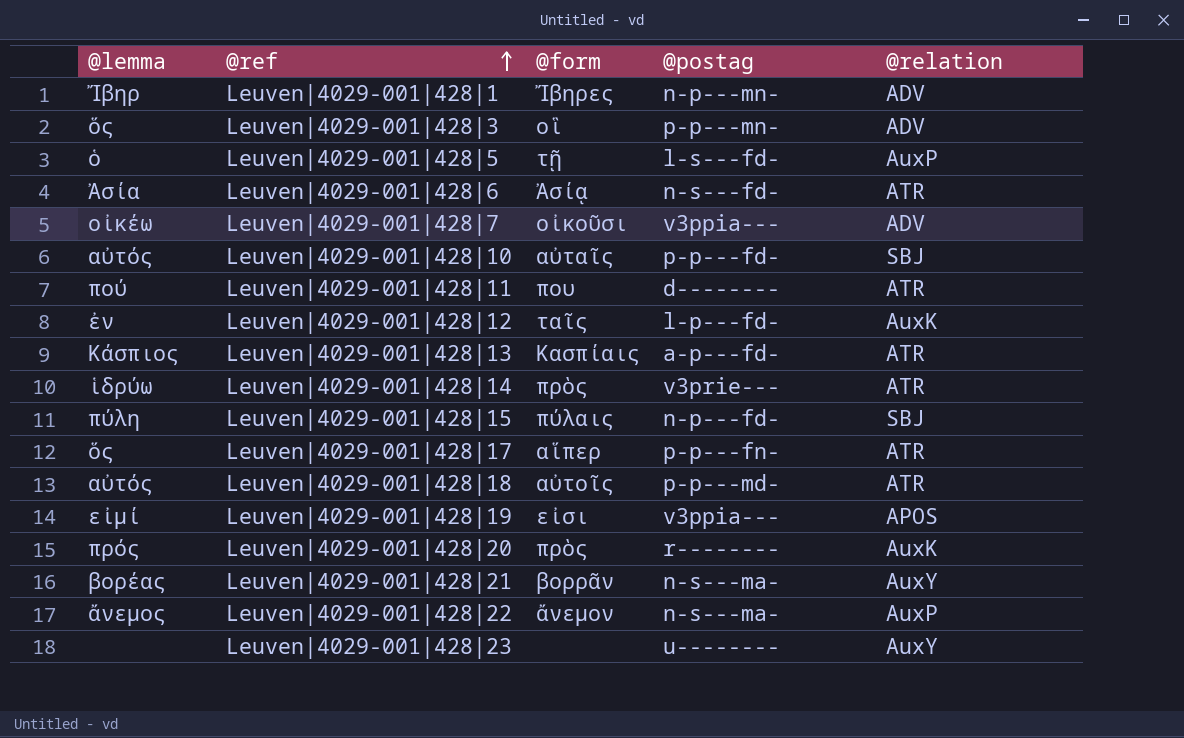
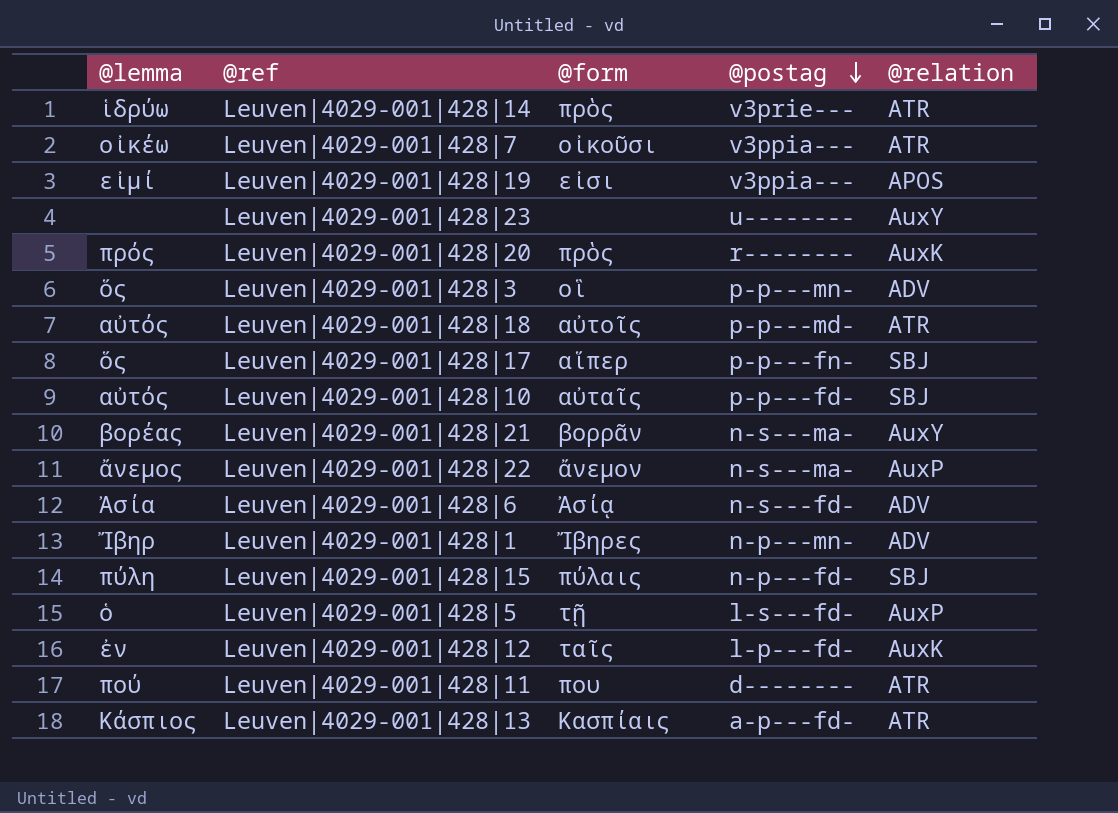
row order: @ref ascending -> @postag descending
Leuven|4029-001|428|7 | @relation: ADV -> ATR
Leuven|4029-001|428|17 | @relation: ATR -> SBJ
Leuven|4029-001|428|6 | @relation: ATR -> ADV

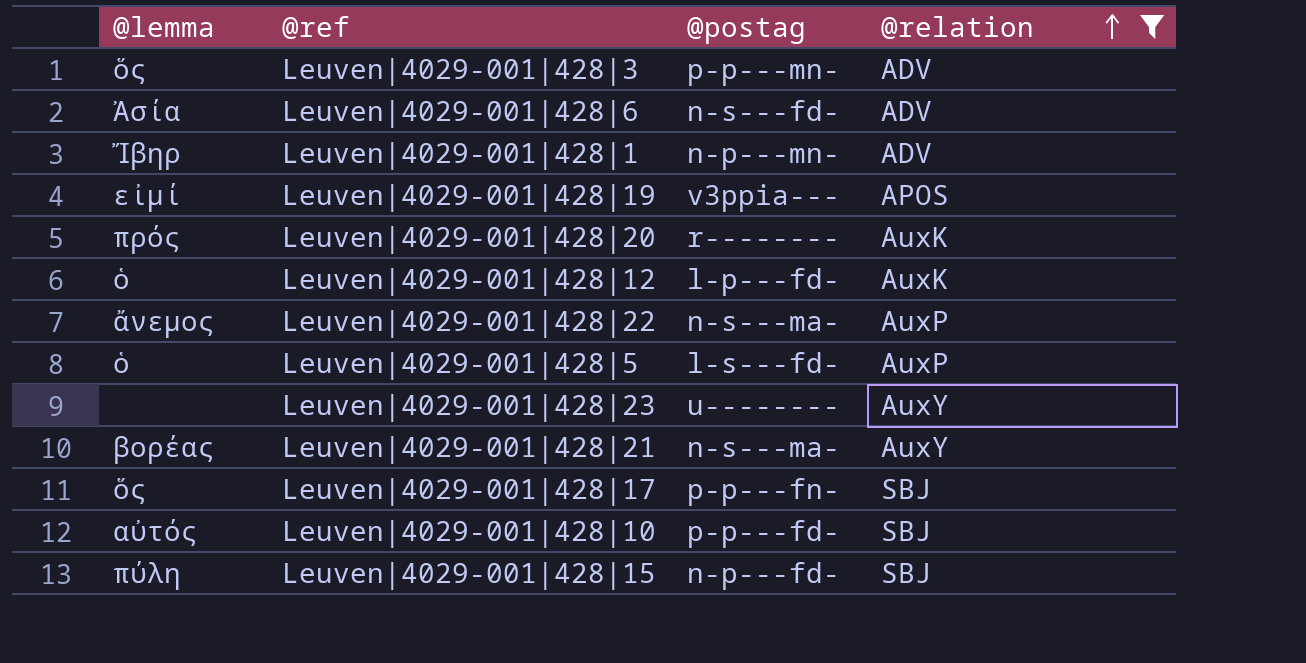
filter: none -> @relation != ATR
row order: @postag descending -> @relation ascending
column @form | position: 3 -> none
Leuven|4029-001|428|12 | @lemma: ἐν -> ὁ

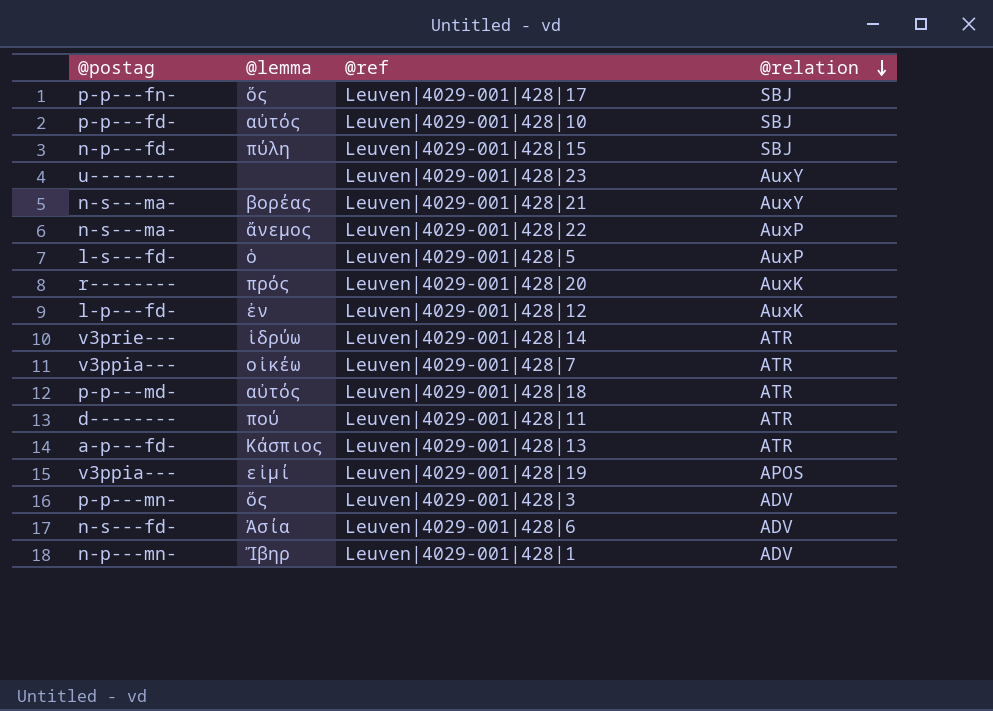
filter: @relation != ATR -> none
row order: @relation ascending -> @relation descending
column @postag | position: 3 -> 1
Leuven|4029-001|428|12 | @lemma: ὁ -> ἐν

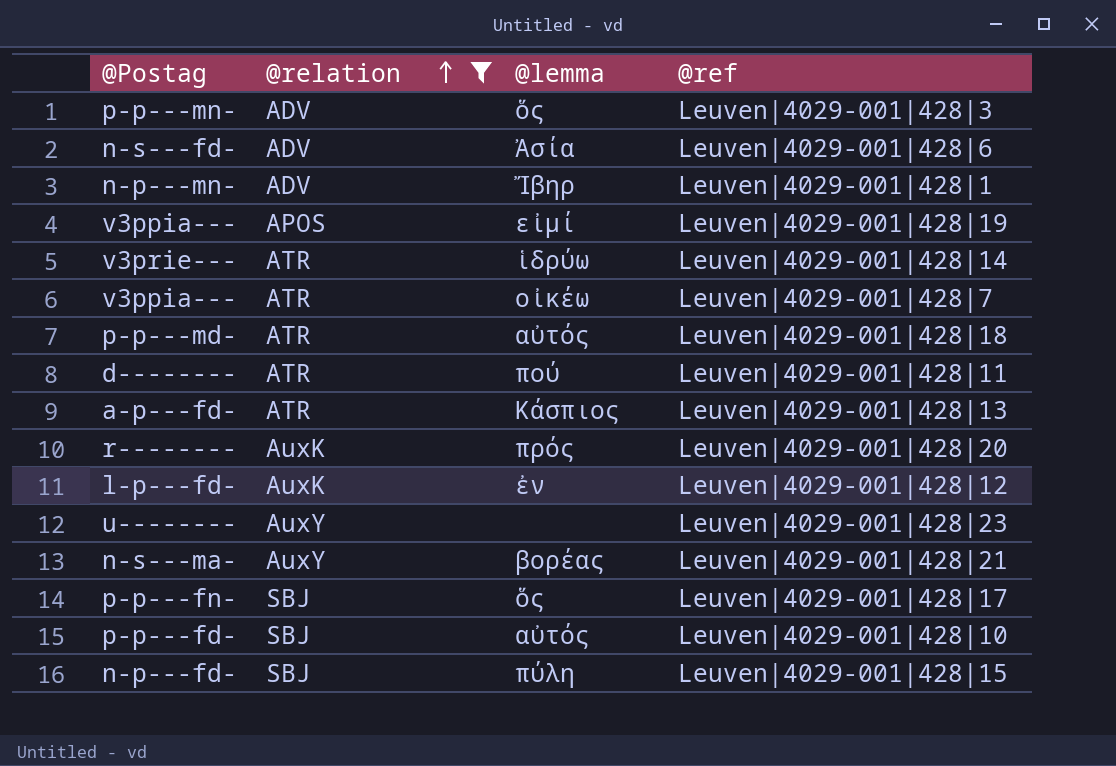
filter: none -> @relation != AuxP
row order: @relation descending -> @relation ascending
column name: @postag -> @Postag
column @relation | position: 4 -> 2

